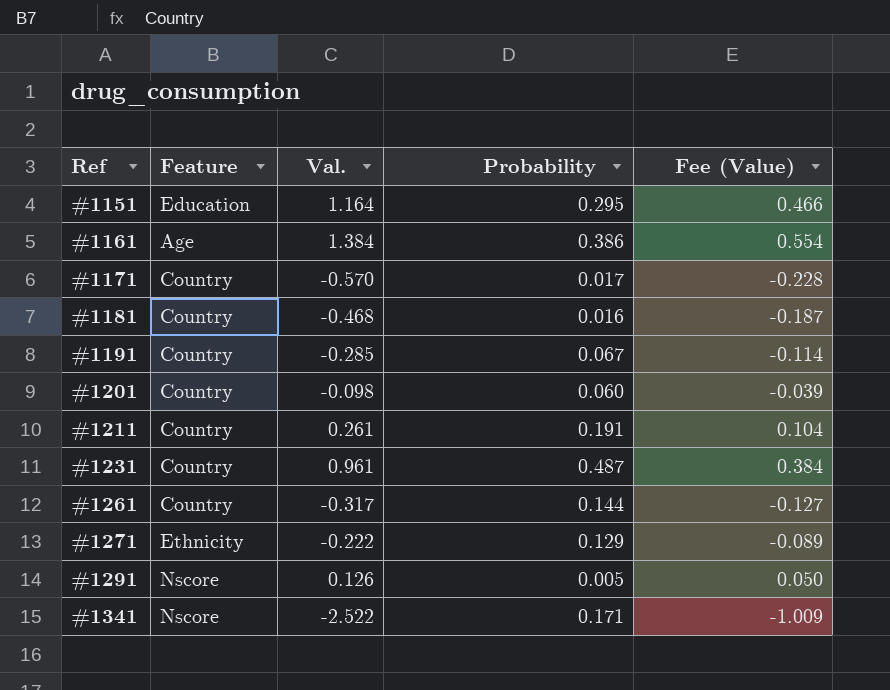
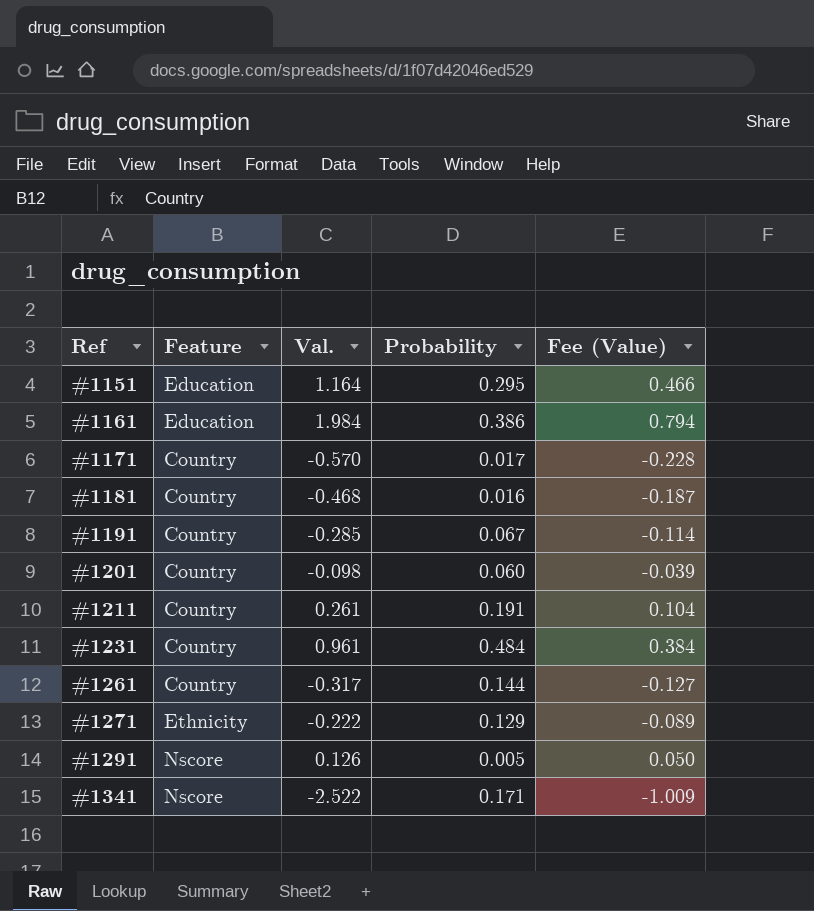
#1161 | Feature: Age -> Education
#1161 | Val.: 1.384 -> 1.984
#1161 | Fee (Value): 0.554 -> 0.794
#1231 | Probability: 0.487 -> 0.484

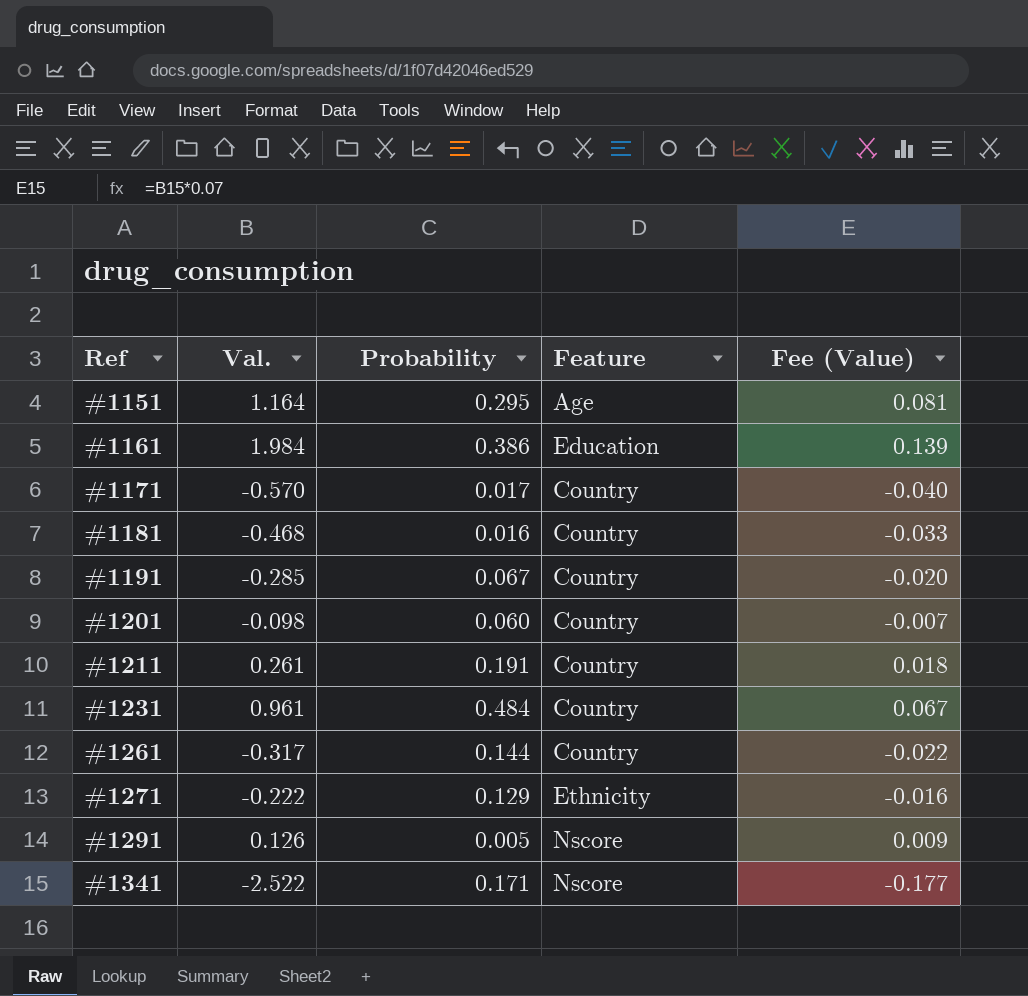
column Feature | position: 2 -> 4
column Fee (Value) | formula: [Val.] * 0.4 -> [Val.] * 0.07
#1151 | Feature: Education -> Age

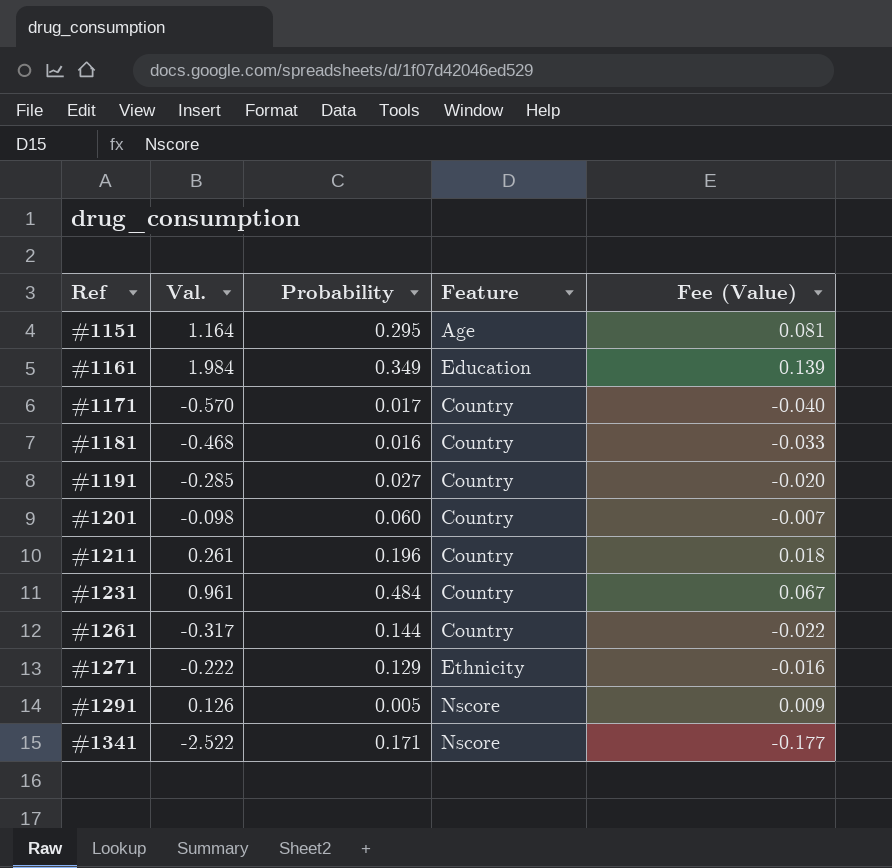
#1161 | Probability: 0.386 -> 0.349
#1191 | Probability: 0.067 -> 0.027
#1211 | Probability: 0.191 -> 0.196

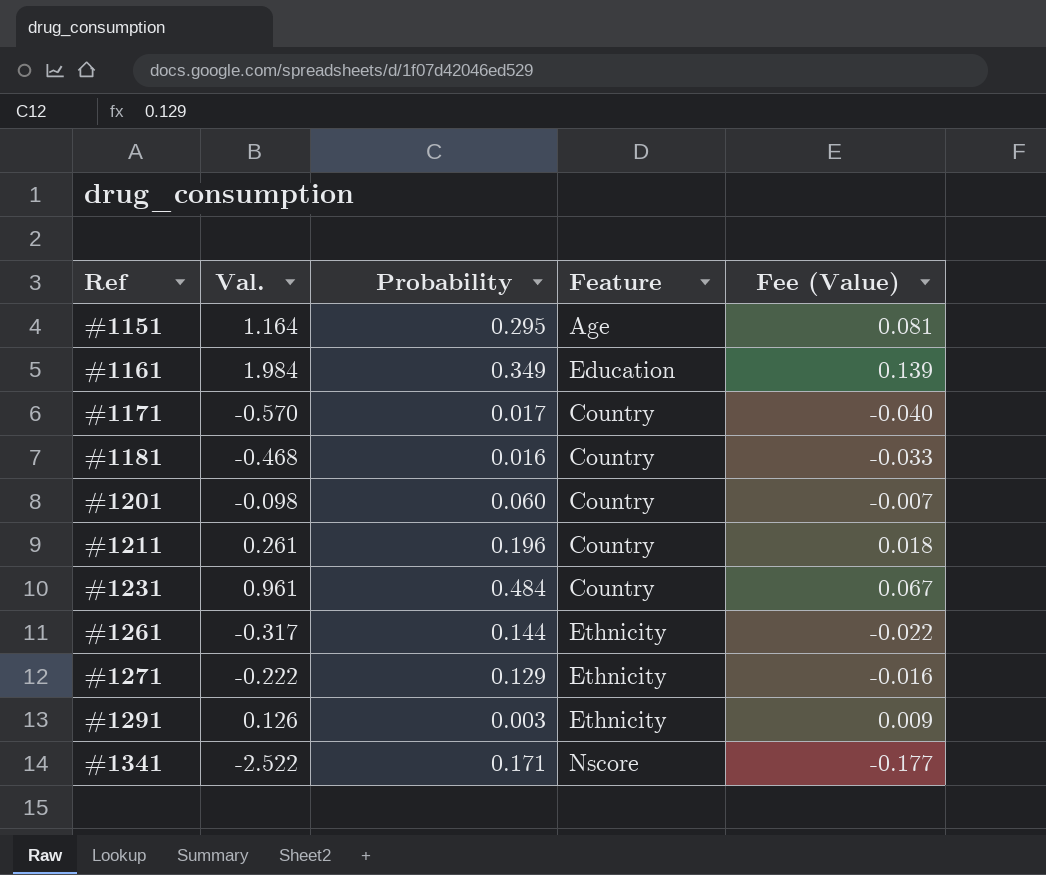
row #1191: -0.285 | 0.027 | Country | -0.020 -> none
#1261 | Feature: Country -> Ethnicity
#1291 | Probability: 0.005 -> 0.003
#1291 | Feature: Nscore -> Ethnicity

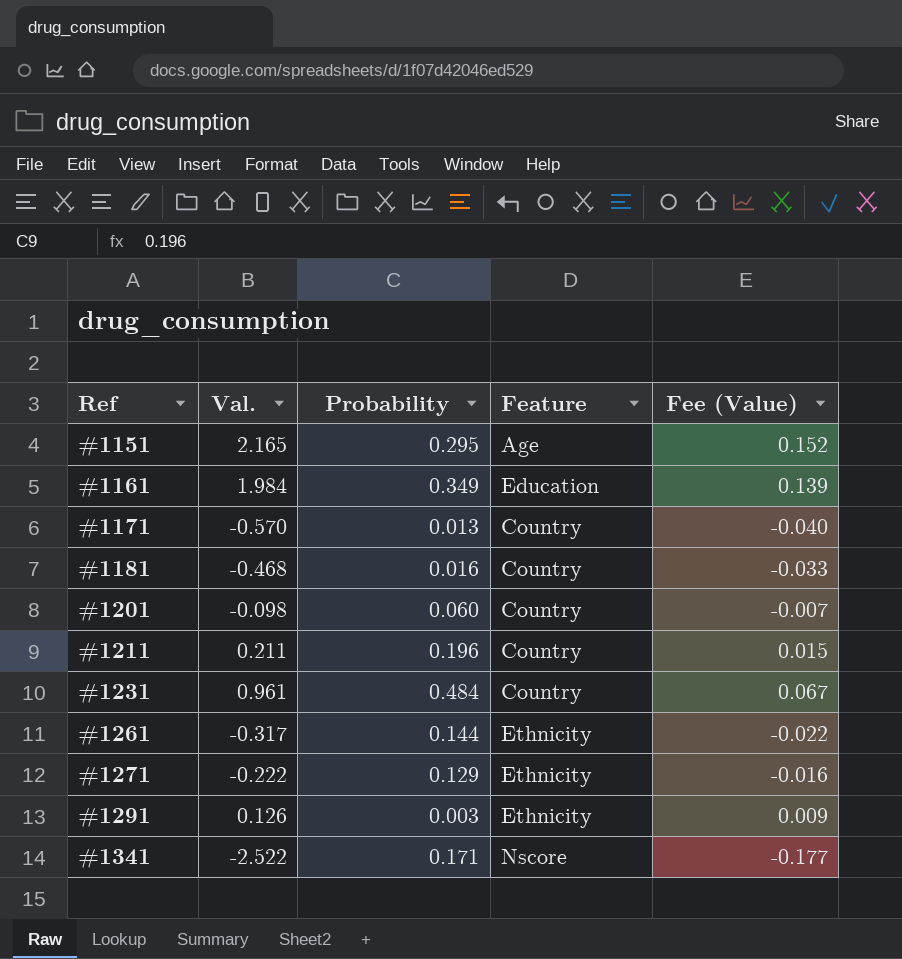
#1151 | Val.: 1.164 -> 2.165
#1151 | Fee (Value): 0.081 -> 0.152
#1171 | Probability: 0.017 -> 0.013
#1211 | Val.: 0.261 -> 0.211
#1211 | Fee (Value): 0.018 -> 0.015

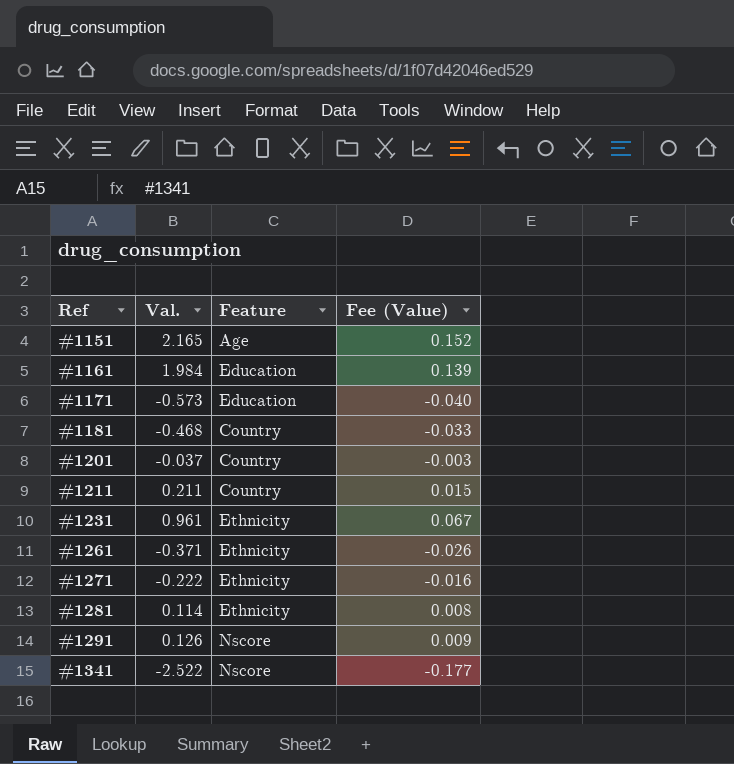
column Probability | position: 3 -> none
#1171 | Val.: -0.570 -> -0.573
#1171 | Feature: Country -> Education
#1201 | Val.: -0.098 -> -0.037
#1201 | Fee (Value): -0.007 -> -0.003
#1231 | Feature: Country -> Ethnicity
#1261 | Val.: -0.317 -> -0.371
#1261 | Fee (Value): -0.022 -> -0.026
row #1281: none -> 0.114 | Ethnicity | 0.008
#1291 | Feature: Ethnicity -> Nscore

